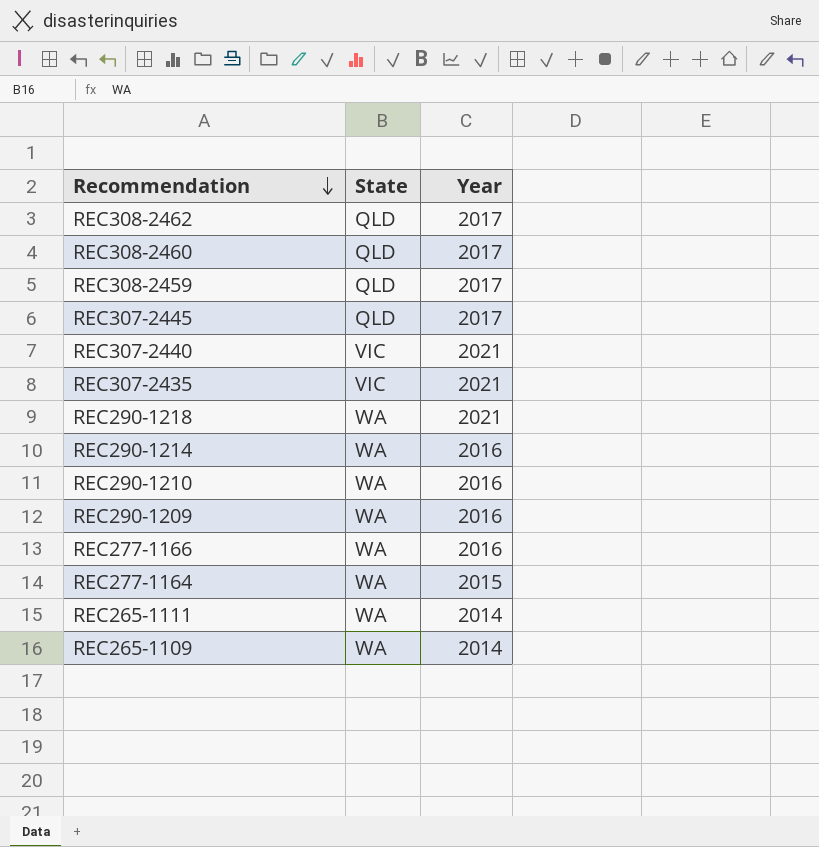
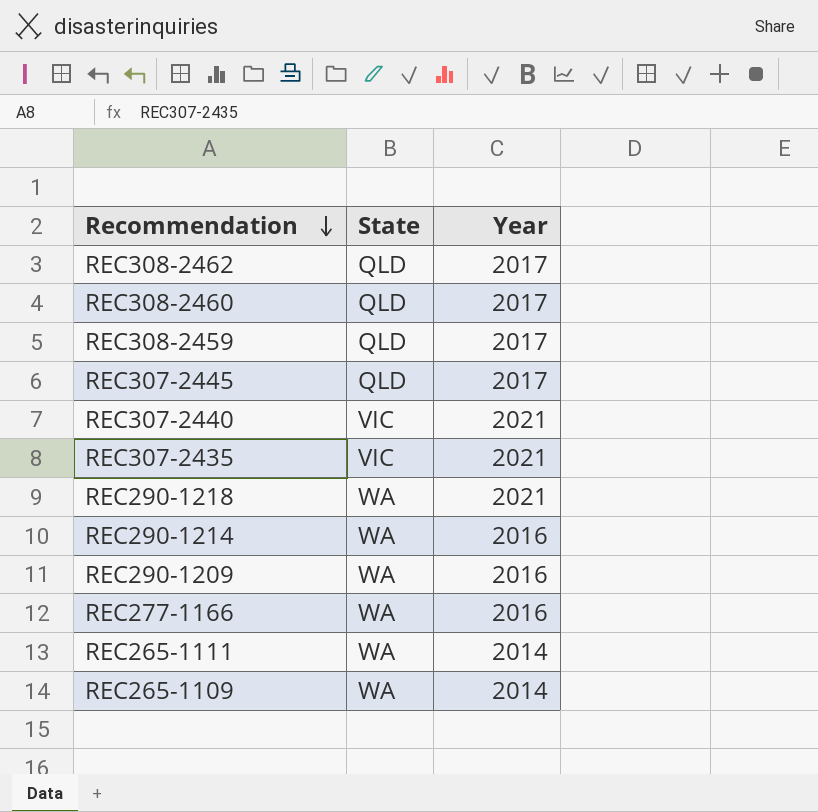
row REC290-1210: WA | 2016 -> none
row REC277-1164: WA | 2015 -> none

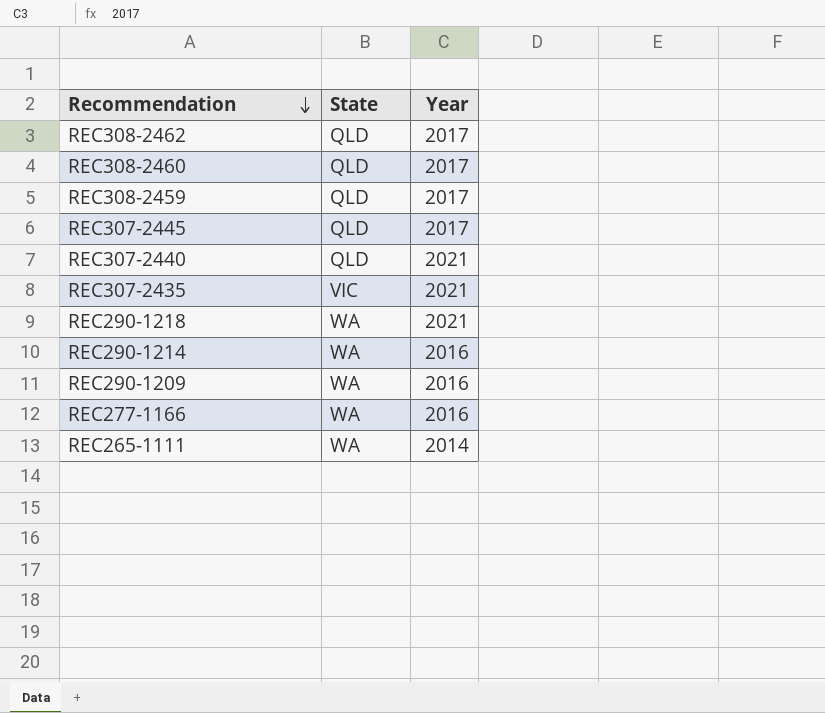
row REC265-1109: WA | 2014 -> none
REC307-2440 | State: VIC -> QLD

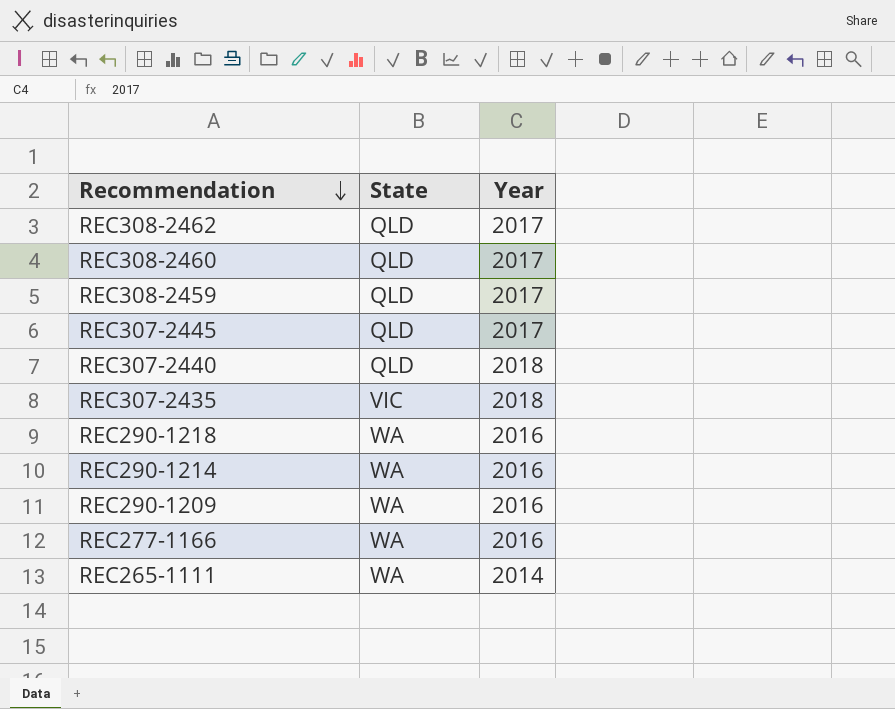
REC307-2440 | Year: 2021 -> 2018
REC307-2435 | Year: 2021 -> 2018
REC290-1218 | Year: 2021 -> 2016

